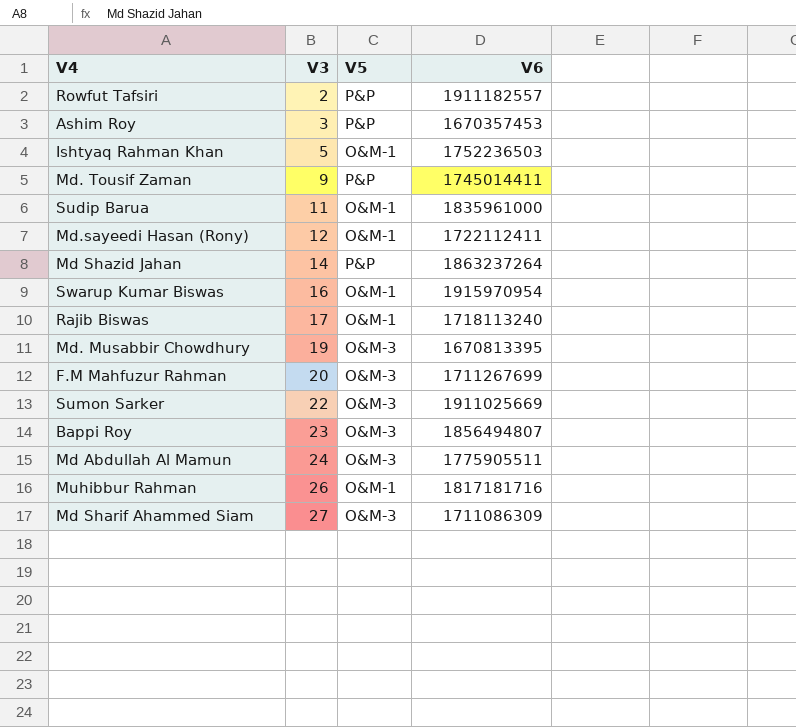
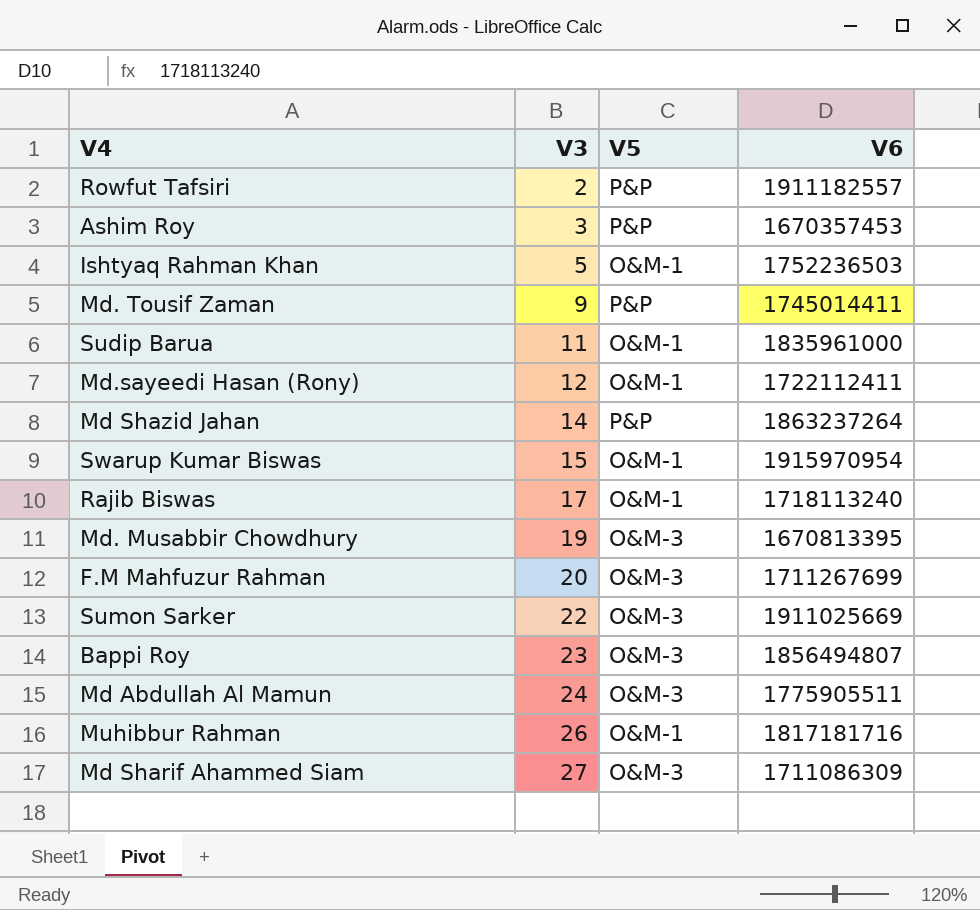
Swarup Kumar Biswas | V3: 16 -> 15

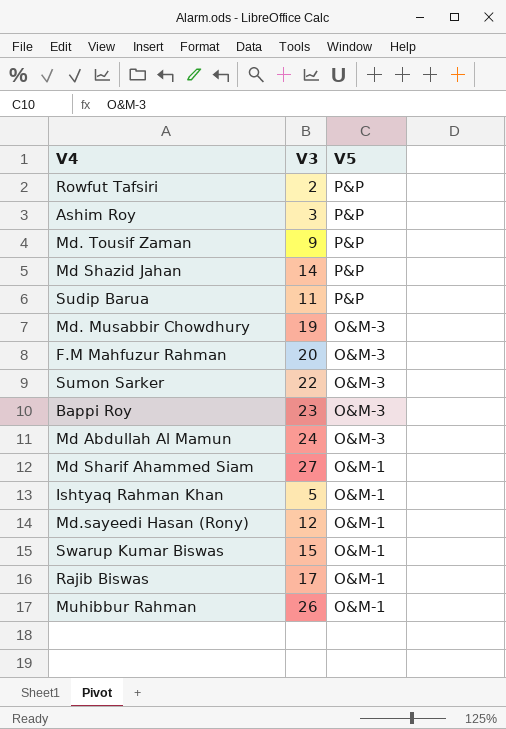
row order: V3 ascending -> V5 descending
column V6 | position: 4 -> none
Sudip Barua | V5: O&M-1 -> P&P
Md Sharif Ahammed Siam | V5: O&M-3 -> O&M-1

